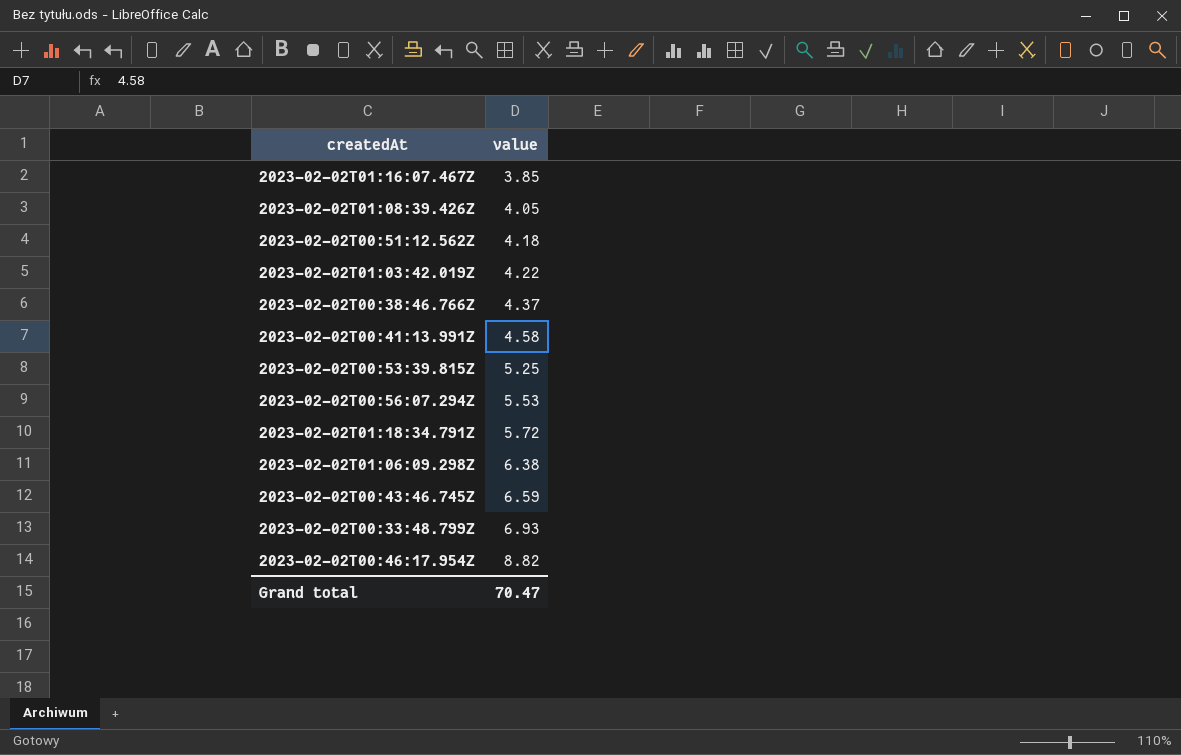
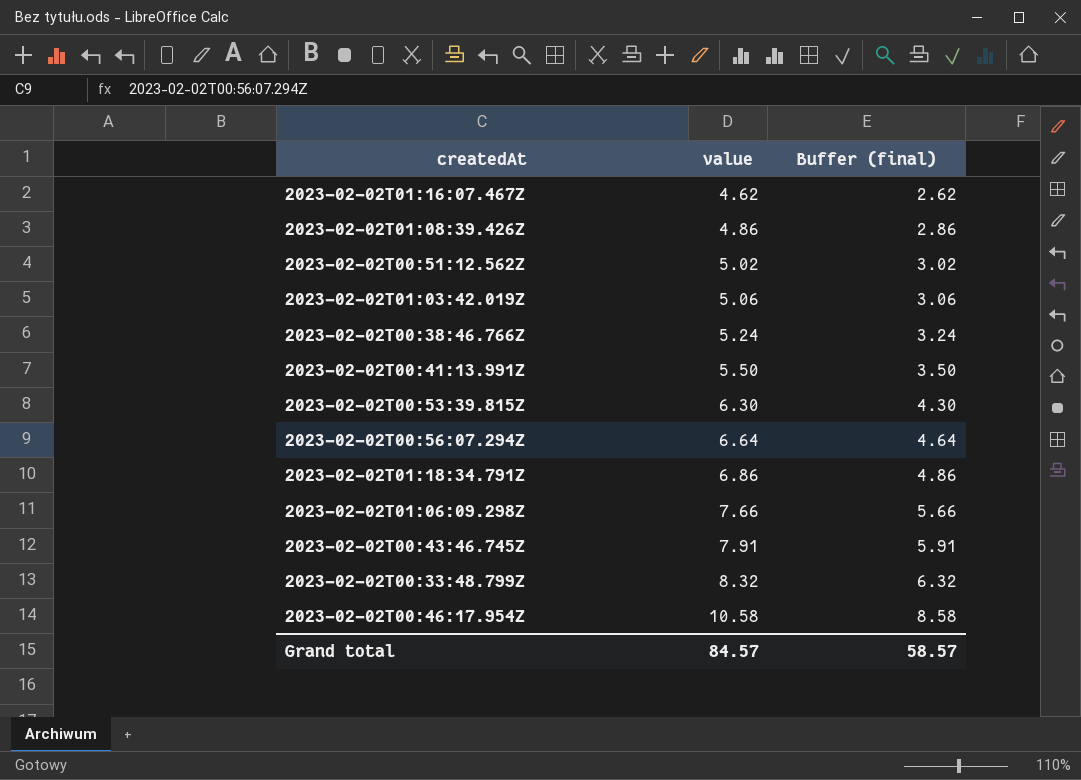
column Buffer (final) | formula: none -> [value] - 2
2023-02-02T01:16:07.467Z | value: 3.85 -> 4.62
2023-02-02T01:08:39.426Z | value: 4.05 -> 4.86
2023-02-02T00:51:12.562Z | value: 4.18 -> 5.02
2023-02-02T01:03:42.019Z | value: 4.22 -> 5.06
2023-02-02T00:38:46.766Z | value: 4.37 -> 5.24
2023-02-02T00:41:13.991Z | value: 4.58 -> 5.50
2023-02-02T00:53:39.815Z | value: 5.25 -> 6.30
2023-02-02T00:56:07.294Z | value: 5.53 -> 6.64
2023-02-02T01:18:34.791Z | value: 5.72 -> 6.86
2023-02-02T01:06:09.298Z | value: 6.38 -> 7.66
2023-02-02T00:43:46.745Z | value: 6.59 -> 7.91
2023-02-02T00:33:48.799Z | value: 6.93 -> 8.32
2023-02-02T00:46:17.954Z | value: 8.82 -> 10.58
Grand total | value: 70.47 -> 84.57

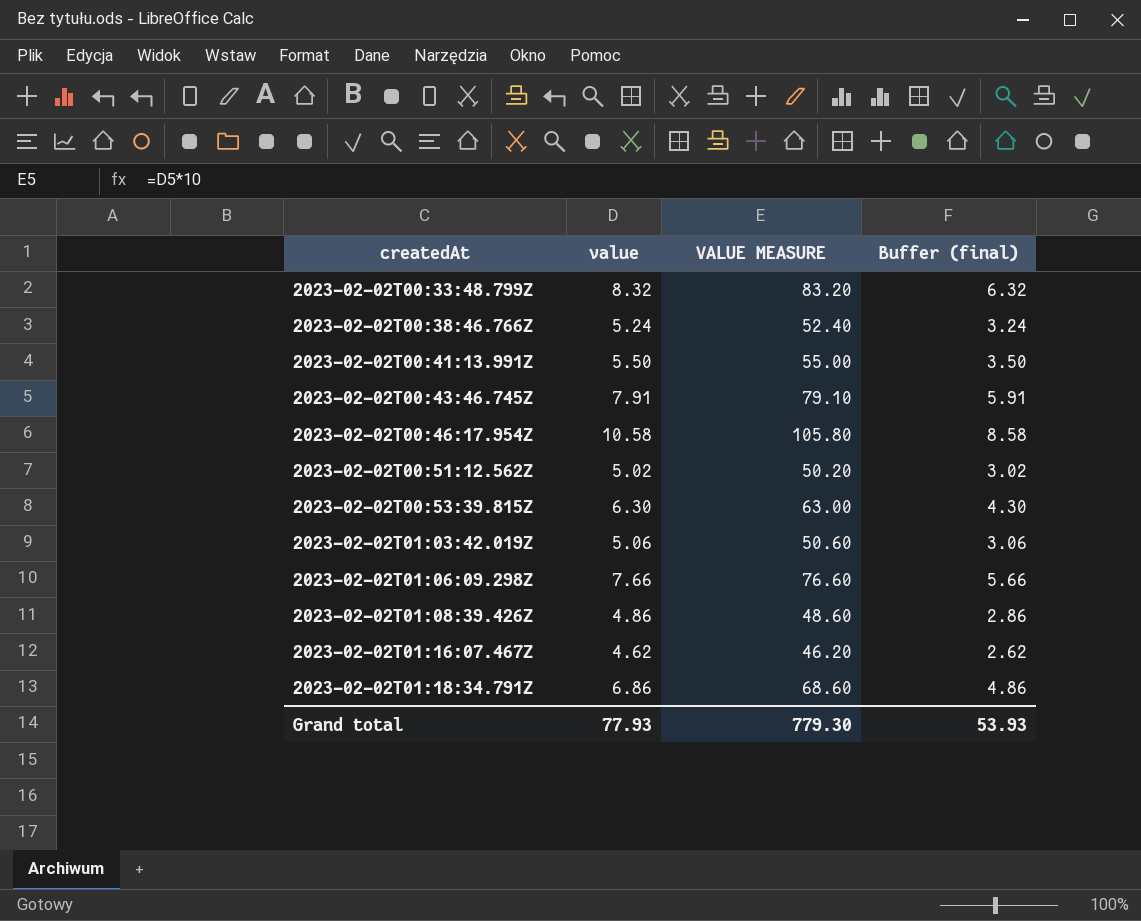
row order: value ascending -> createdAt ascending
column VALUE MEASURE | formula: none -> [value] * 10
row 2023-02-02T00:56:07.294Z: 6.64 | 4.64 -> none
Grand total | value: 84.57 -> 77.93
Grand total | Buffer (final): 58.57 -> 53.93

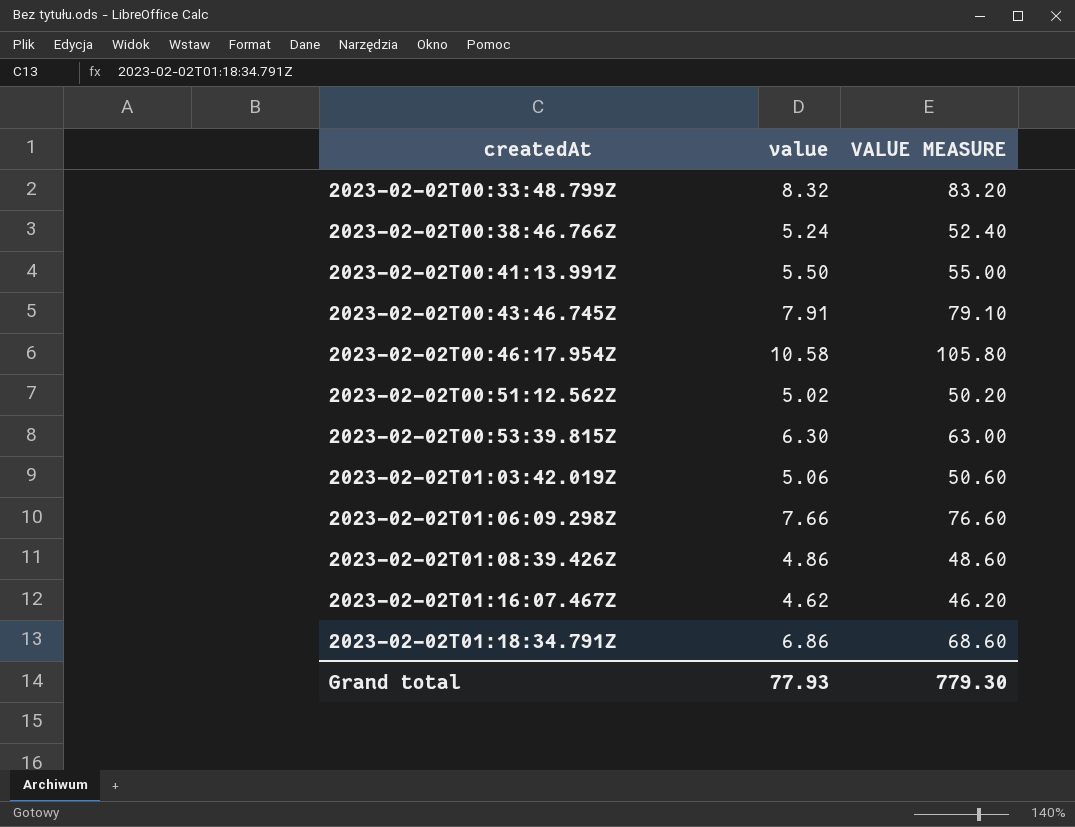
column Buffer (final) | formula: [value] - 2 -> none

